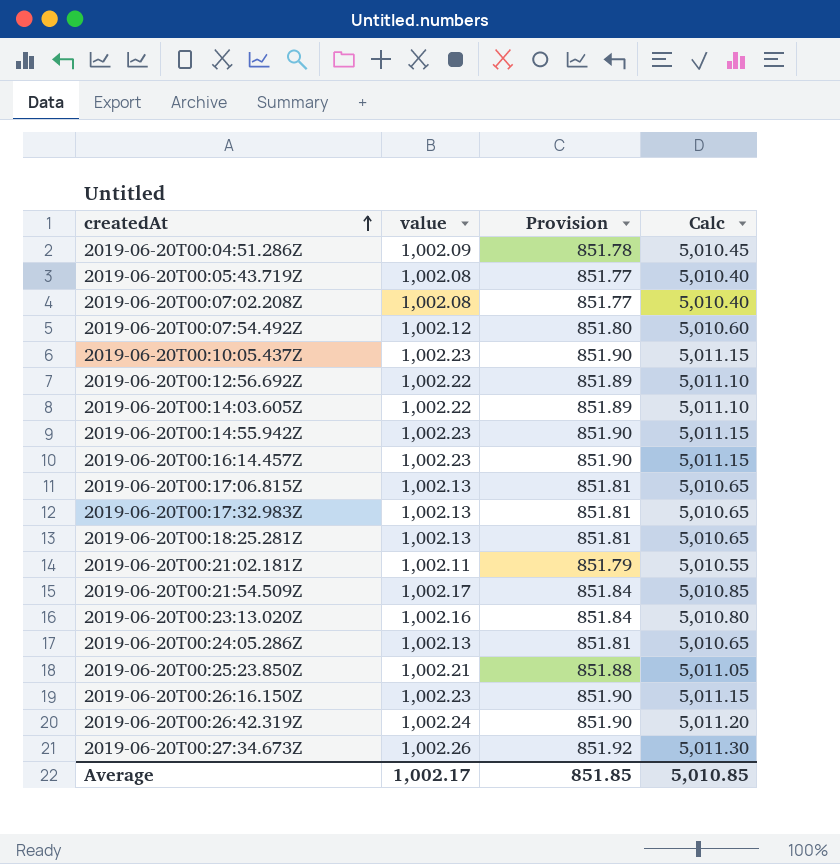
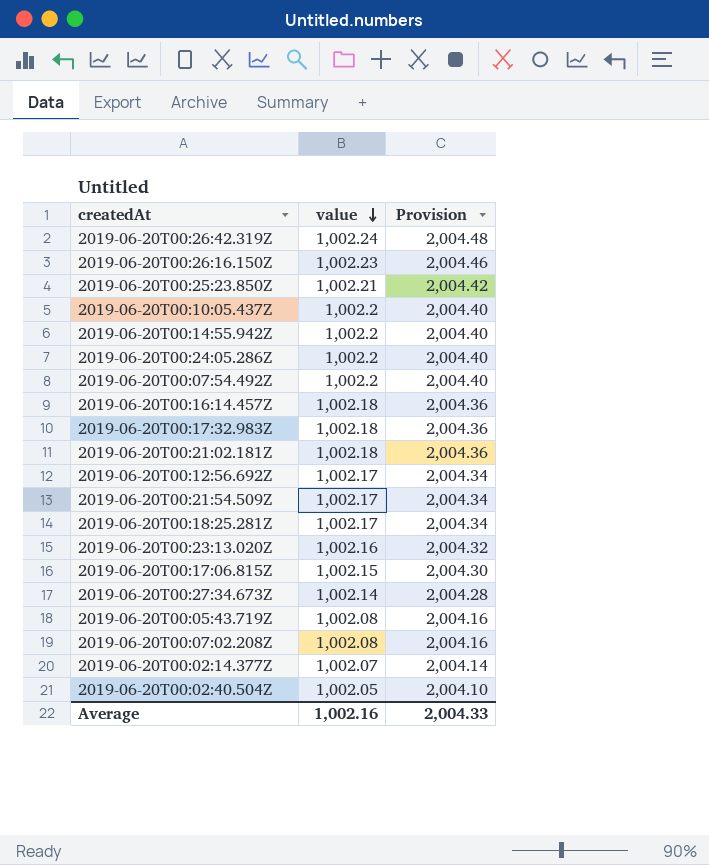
row order: createdAt ascending -> value descending
column Calc | formula: [value] * 5 -> none
column Provision | formula: [value] * 0.85 -> [value] * 2
row 2019-06-20T00:04:51.286Z: 1,002.09 | 851.78 | 5,010.45 -> none
row 2019-06-20T00:14:03.605Z: 1,002.22 | 851.89 | 5,011.10 -> none
2019-06-20T00:10:05.437Z | value: 1,002.23 -> 1,002.2
2019-06-20T00:14:55.942Z | value: 1,002.23 -> 1,002.2
2019-06-20T00:24:05.286Z | value: 1,002.13 -> 1,002.2
2019-06-20T00:07:54.492Z | value: 1,002.12 -> 1,002.2
2019-06-20T00:16:14.457Z | value: 1,002.23 -> 1,002.18
2019-06-20T00:17:32.983Z | value: 1,002.13 -> 1,002.18
2019-06-20T00:21:02.181Z | value: 1,002.11 -> 1,002.18
2019-06-20T00:12:56.692Z | value: 1,002.22 -> 1,002.17
2019-06-20T00:18:25.281Z | value: 1,002.13 -> 1,002.17
2019-06-20T00:17:06.815Z | value: 1,002.13 -> 1,002.15
2019-06-20T00:27:34.673Z | value: 1,002.26 -> 1,002.14
row 2019-06-20T00:02:14.377Z: none -> 1,002.07 | 2,004.14
row 2019-06-20T00:02:40.504Z: none -> 1,002.05 | 2,004.10
Average | value: 1,002.17 -> 1,002.16
Average | Provision: 851.85 -> 2,004.33

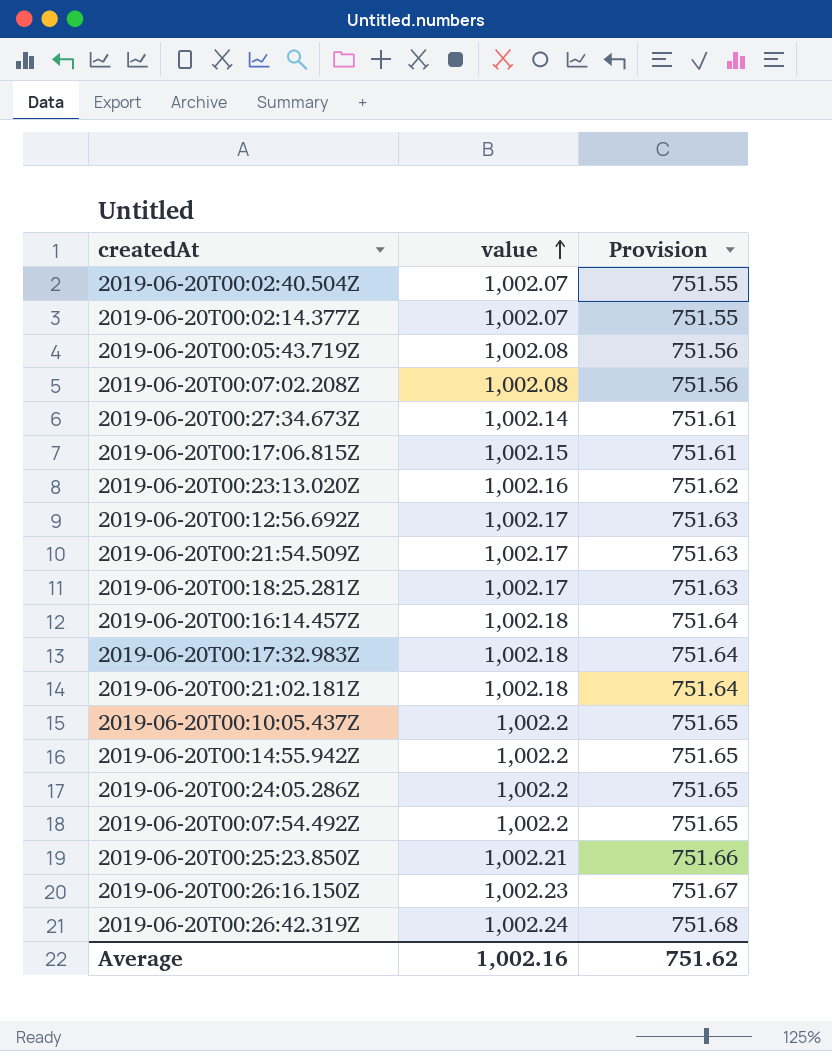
row order: value descending -> value ascending
column Provision | formula: [value] * 2 -> [value] * 0.75
2019-06-20T00:02:40.504Z | value: 1,002.05 -> 1,002.07
Average | Provision: 2,004.33 -> 751.62

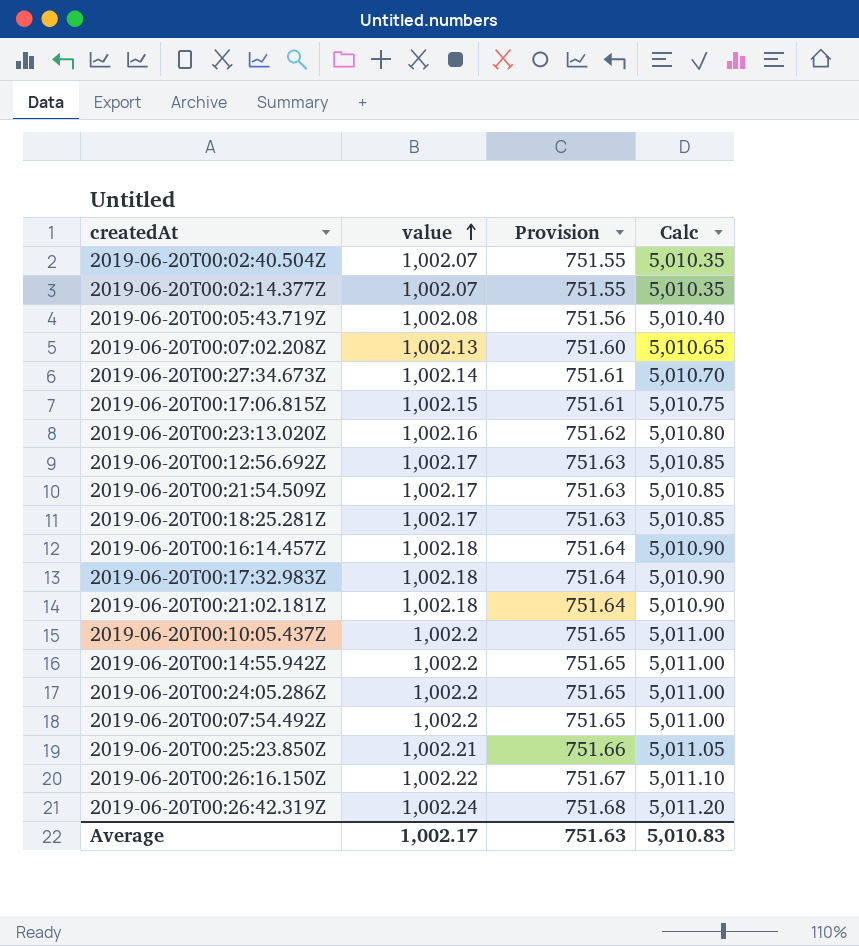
column Calc | formula: none -> [value] * 5
2019-06-20T00:07:02.208Z | value: 1,002.08 -> 1,002.13
2019-06-20T00:07:02.208Z | Provision: 751.56 -> 751.60
2019-06-20T00:26:16.150Z | value: 1,002.23 -> 1,002.22
Average | value: 1,002.16 -> 1,002.17
Average | Provision: 751.62 -> 751.63

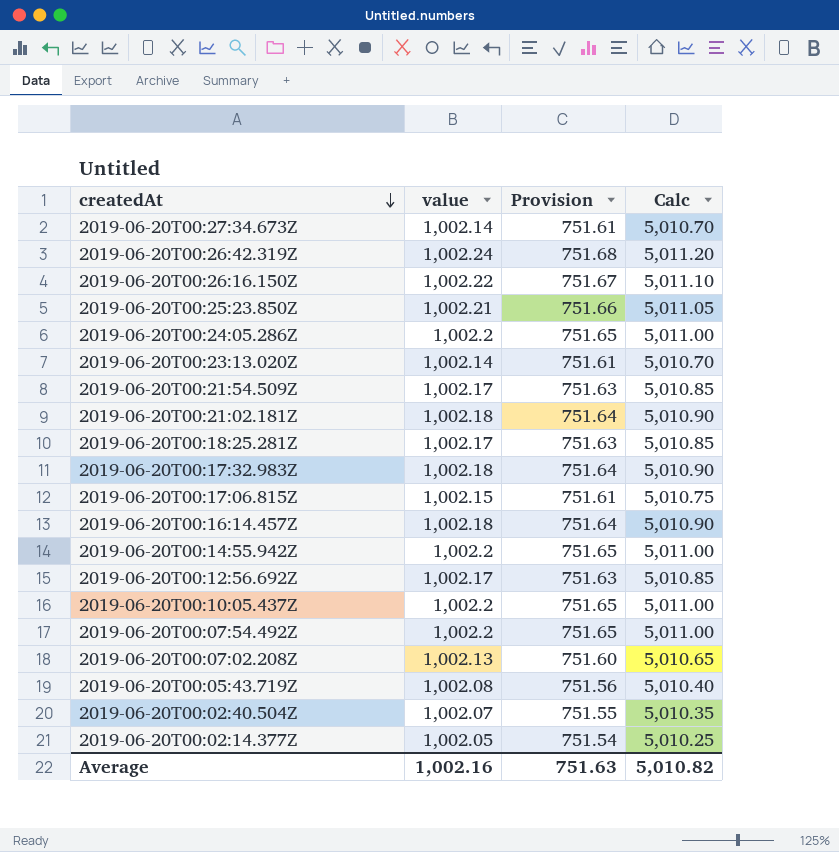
row order: value ascending -> createdAt descending
2019-06-20T00:23:13.020Z | value: 1,002.16 -> 1,002.14
2019-06-20T00:23:13.020Z | Provision: 751.62 -> 751.61
2019-06-20T00:23:13.020Z | Calc: 5,010.80 -> 5,010.70
2019-06-20T00:02:14.377Z | value: 1,002.07 -> 1,002.05
2019-06-20T00:02:14.377Z | Provision: 751.55 -> 751.54
2019-06-20T00:02:14.377Z | Calc: 5,010.35 -> 5,010.25
Average | value: 1,002.17 -> 1,002.16
Average | Calc: 5,010.83 -> 5,010.82

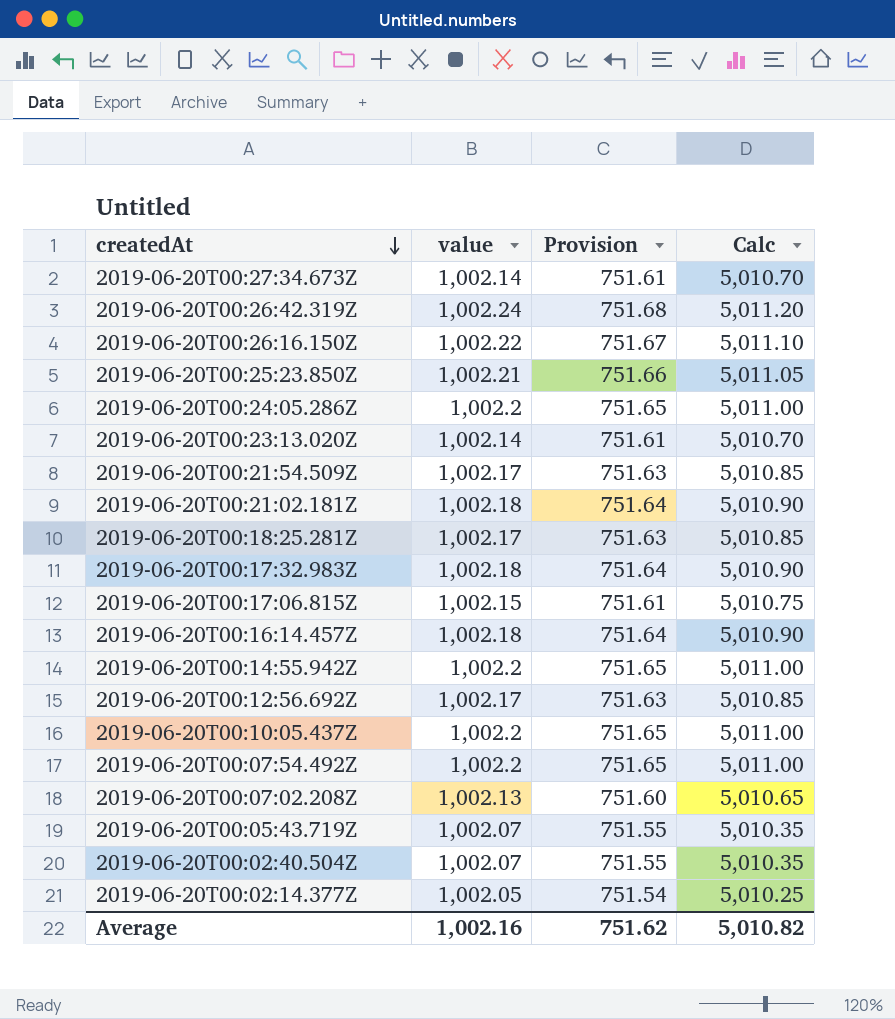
2019-06-20T00:05:43.719Z | value: 1,002.08 -> 1,002.07
2019-06-20T00:05:43.719Z | Provision: 751.56 -> 751.55
2019-06-20T00:05:43.719Z | Calc: 5,010.40 -> 5,010.35
Average | Provision: 751.63 -> 751.62

